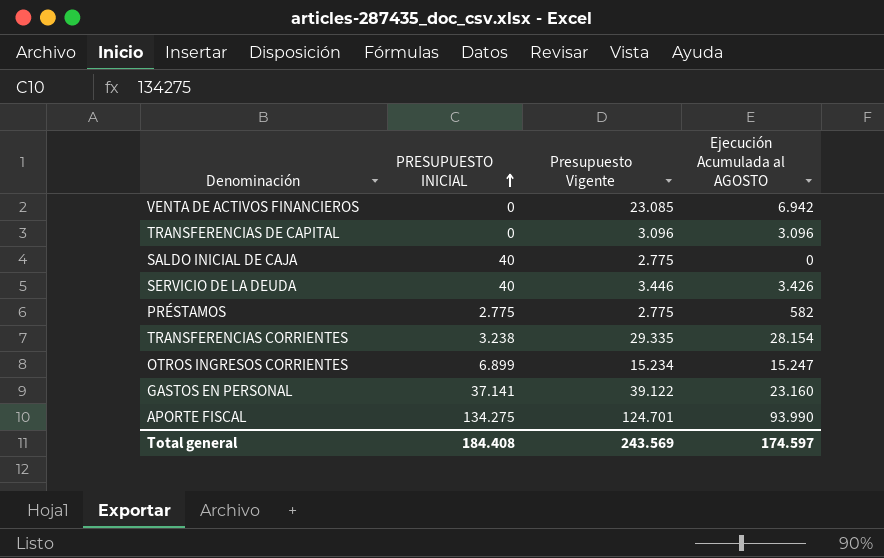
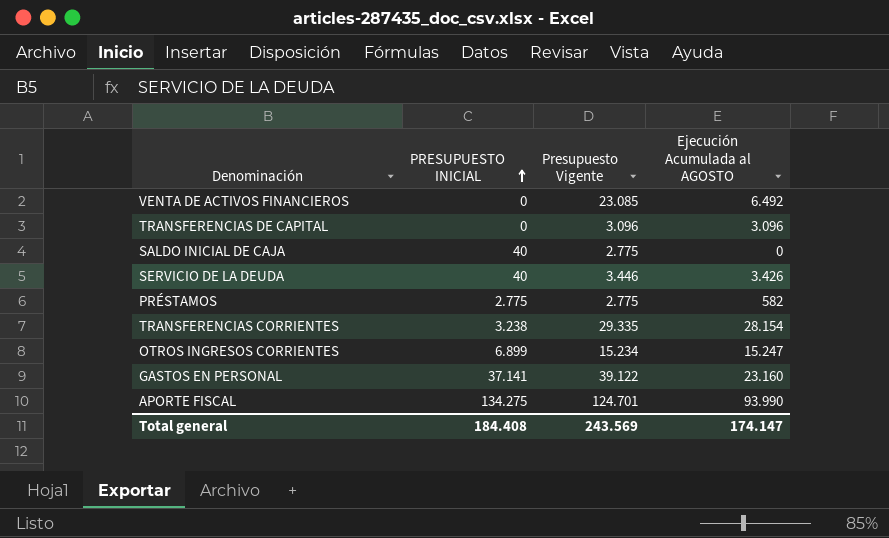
VENTA DE ACTIVOS FINANCIEROS | Ejecución Acumulada al AGOSTO: 6.942 -> 6.492
Total general | Ejecución Acumulada al AGOSTO: 174.597 -> 174.147

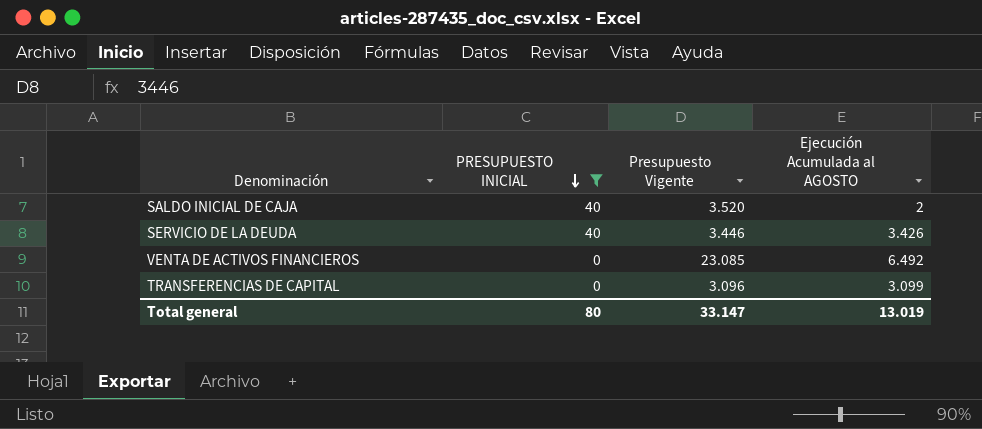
filter: none -> PRESUPUESTO INICIAL <= 40
row order: PRESUPUESTO INICIAL ascending -> PRESUPUESTO INICIAL descending
SALDO INICIAL DE CAJA | Presupuesto Vigente: 2.775 -> 3.520
SALDO INICIAL DE CAJA | Ejecución Acumulada al AGOSTO: 0 -> 2
TRANSFERENCIAS DE CAPITAL | Ejecución Acumulada al AGOSTO: 3.096 -> 3.099
Total general | PRESUPUESTO INICIAL: 184.408 -> 80
Total general | Presupuesto Vigente: 243.569 -> 33.147
Total general | Ejecución Acumulada al AGOSTO: 174.147 -> 13.019

